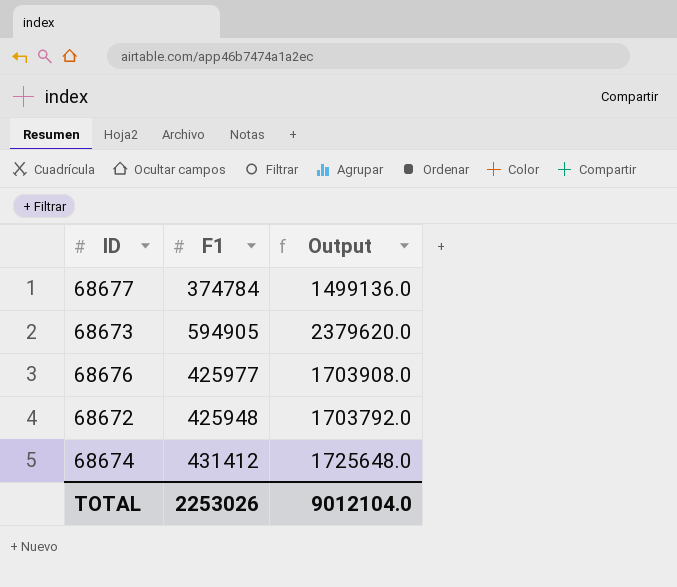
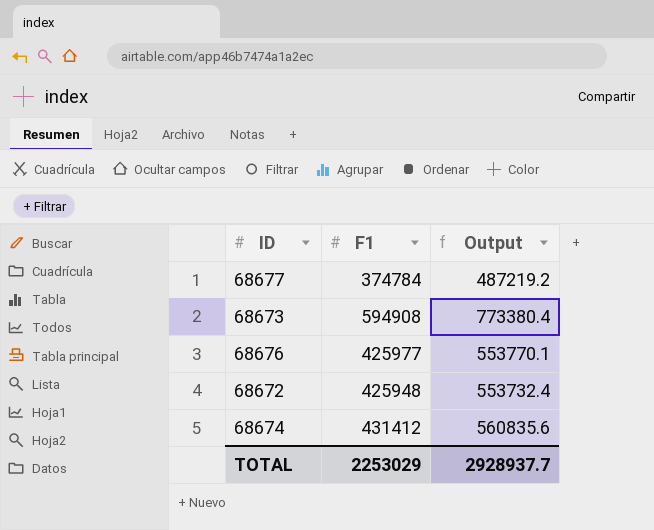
column Output | formula: [F1] * 4 -> [F1] * 1.3
68673 | F1: 594905 -> 594908
TOTAL | F1: 2253026 -> 2253029
TOTAL | Output: 9012104.0 -> 2928937.7

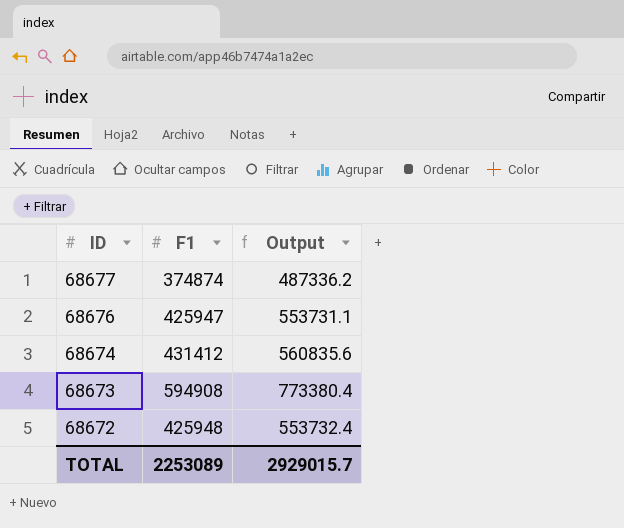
row order: none -> ID descending
68677 | F1: 374784 -> 374874
68677 | Output: 487219.2 -> 487336.2
68676 | F1: 425977 -> 425947
68676 | Output: 553770.1 -> 553731.1
TOTAL | F1: 2253029 -> 2253089
TOTAL | Output: 2928937.7 -> 2929015.7

